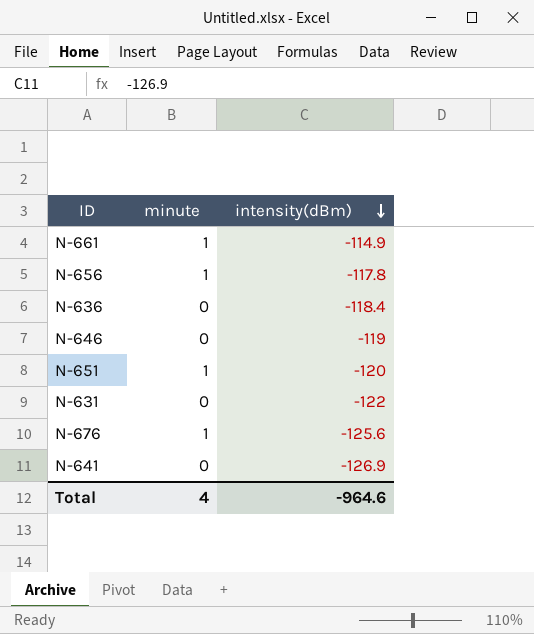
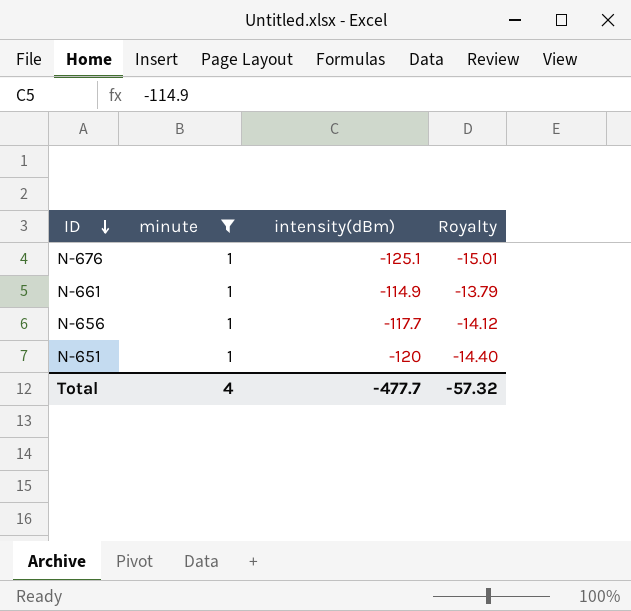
filter: none -> minute = 1
row order: intensity(dBm) descending -> ID descending
column Royalty | formula: none -> [intensity(dBm)] * 0.12
N-676 | intensity(dBm): -125.6 -> -125.1
N-656 | intensity(dBm): -117.8 -> -117.7
Total | intensity(dBm): -964.6 -> -477.7

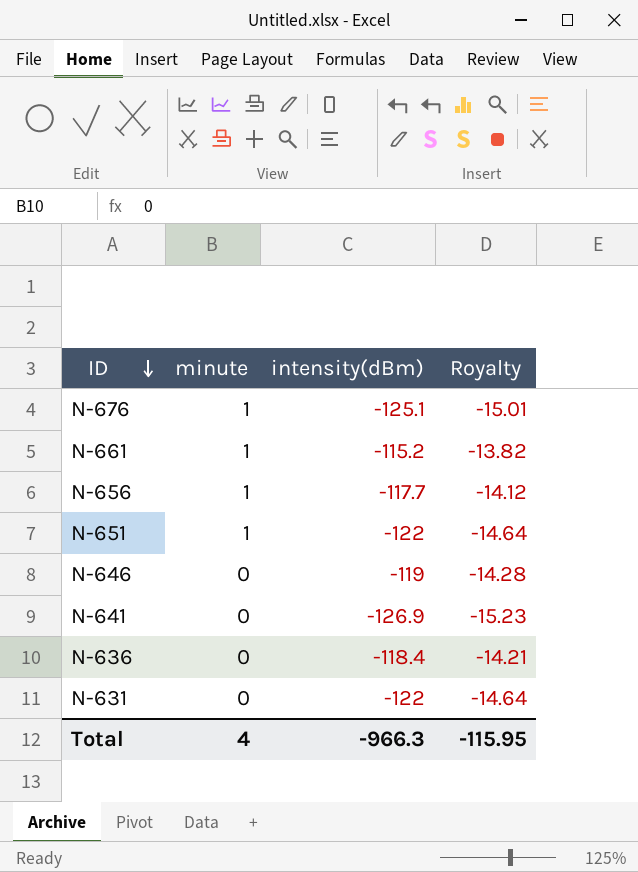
filter: minute = 1 -> none
N-661 | intensity(dBm): -114.9 -> -115.2
N-661 | Royalty: -13.79 -> -13.82
N-651 | intensity(dBm): -120 -> -122
N-651 | Royalty: -14.40 -> -14.64
Total | intensity(dBm): -477.7 -> -966.3
Total | Royalty: -57.32 -> -115.95

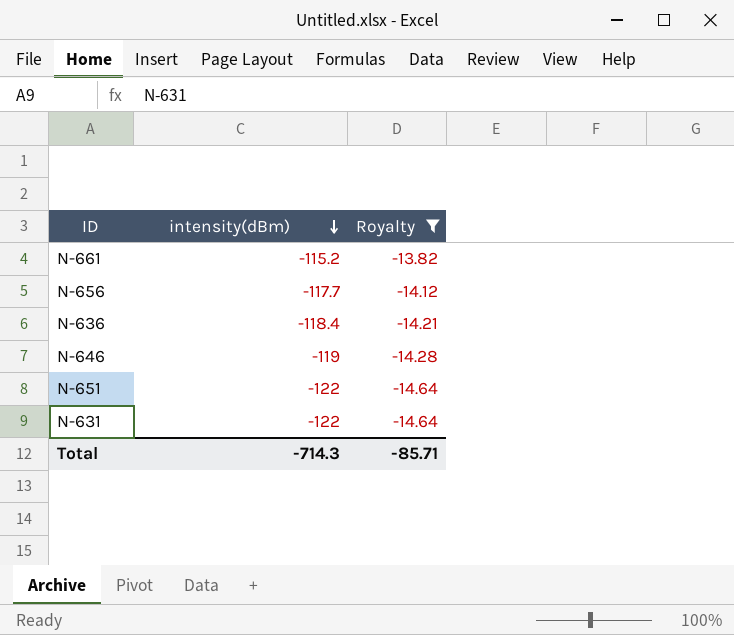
filter: none -> Royalty >= -14.64
row order: ID descending -> intensity(dBm) descending
column minute | position: 2 -> none
Total | intensity(dBm): -966.3 -> -714.3
Total | Royalty: -115.95 -> -85.71

